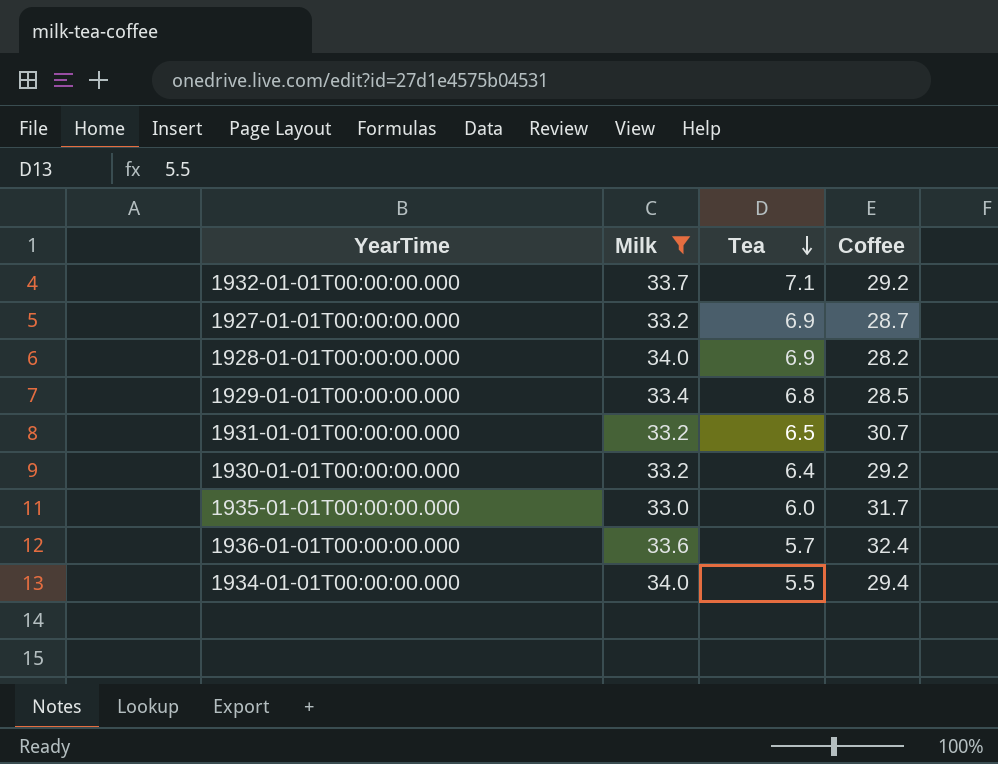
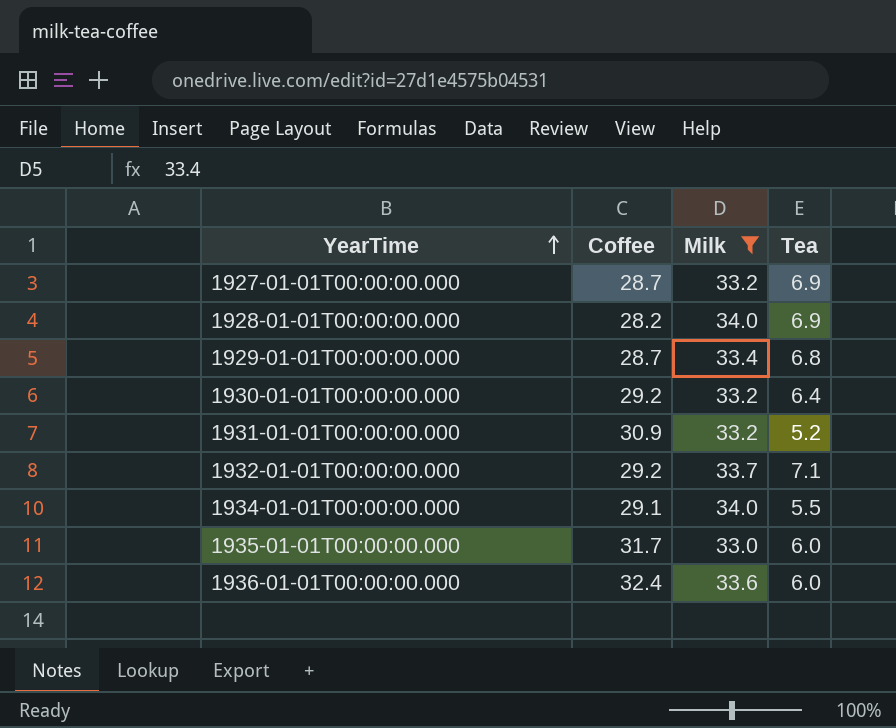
row order: Tea descending -> YearTime ascending
column Coffee | position: 4 -> 2
1929-01-01T00:00:00.000 | Coffee: 28.5 -> 28.7
1931-01-01T00:00:00.000 | Coffee: 30.7 -> 30.9
1931-01-01T00:00:00.000 | Tea: 6.5 -> 5.2
1934-01-01T00:00:00.000 | Coffee: 29.4 -> 29.1
1936-01-01T00:00:00.000 | Tea: 5.7 -> 6.0

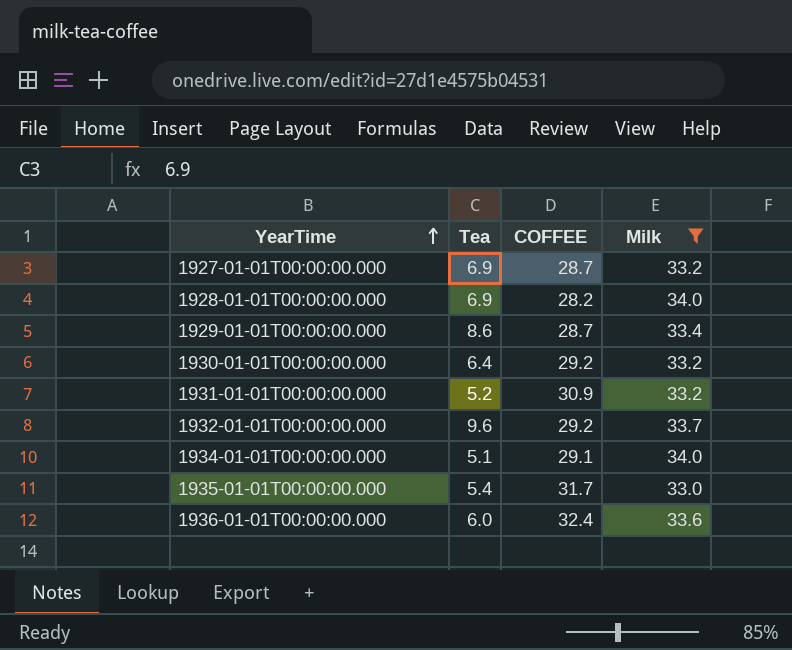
column Tea | position: 4 -> 2
column name: Coffee -> COFFEE
1929-01-01T00:00:00.000 | Tea: 6.8 -> 8.6
1932-01-01T00:00:00.000 | Tea: 7.1 -> 9.6
1934-01-01T00:00:00.000 | Tea: 5.5 -> 5.1
1935-01-01T00:00:00.000 | Tea: 6.0 -> 5.4

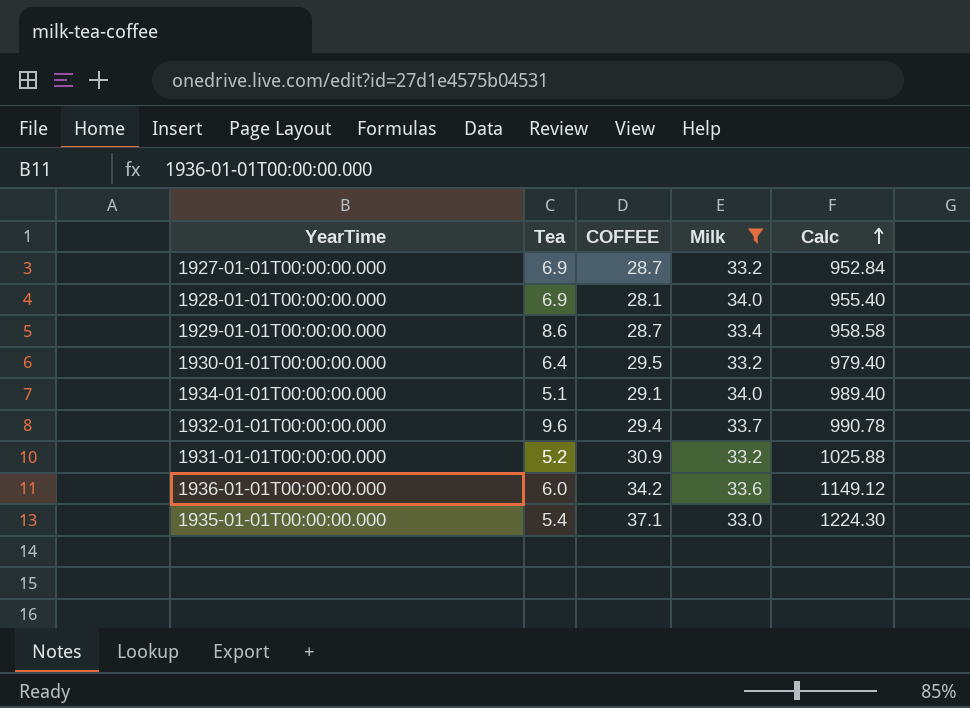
row order: YearTime ascending -> Calc ascending
column Calc | formula: none -> [COFFEE] * [Milk]
1928-01-01T00:00:00.000 | COFFEE: 28.2 -> 28.1
1930-01-01T00:00:00.000 | COFFEE: 29.2 -> 29.5
1932-01-01T00:00:00.000 | COFFEE: 29.2 -> 29.4
1936-01-01T00:00:00.000 | COFFEE: 32.4 -> 34.2
1935-01-01T00:00:00.000 | COFFEE: 31.7 -> 37.1

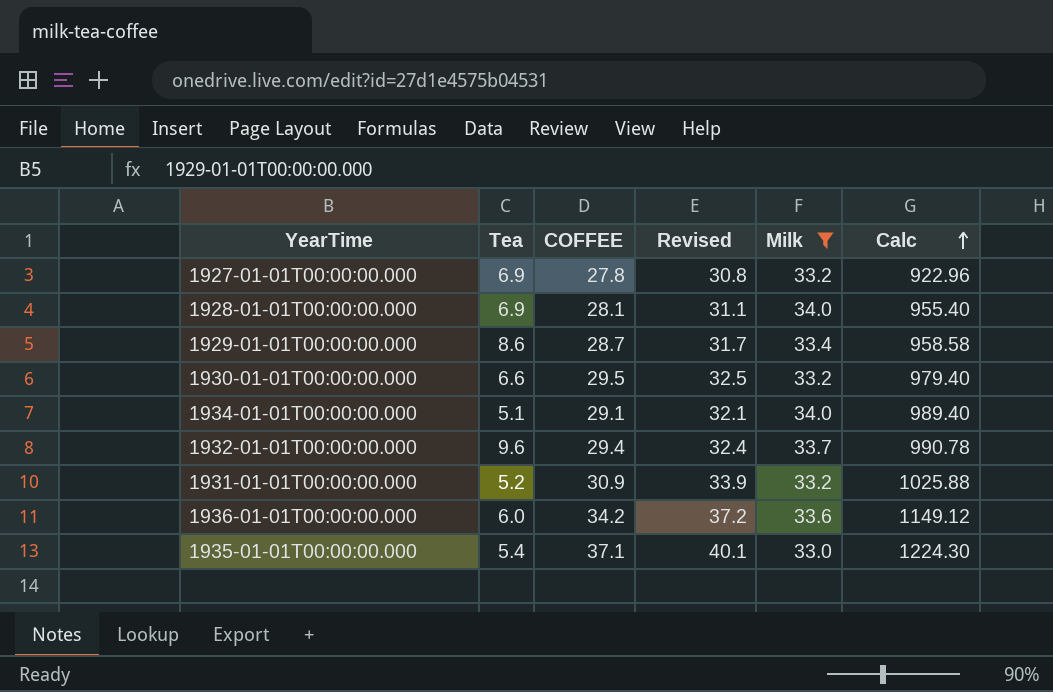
column Revised | formula: none -> [COFFEE] + 3
1927-01-01T00:00:00.000 | COFFEE: 28.7 -> 27.8
1927-01-01T00:00:00.000 | Calc: 952.84 -> 922.96
1930-01-01T00:00:00.000 | Tea: 6.4 -> 6.6

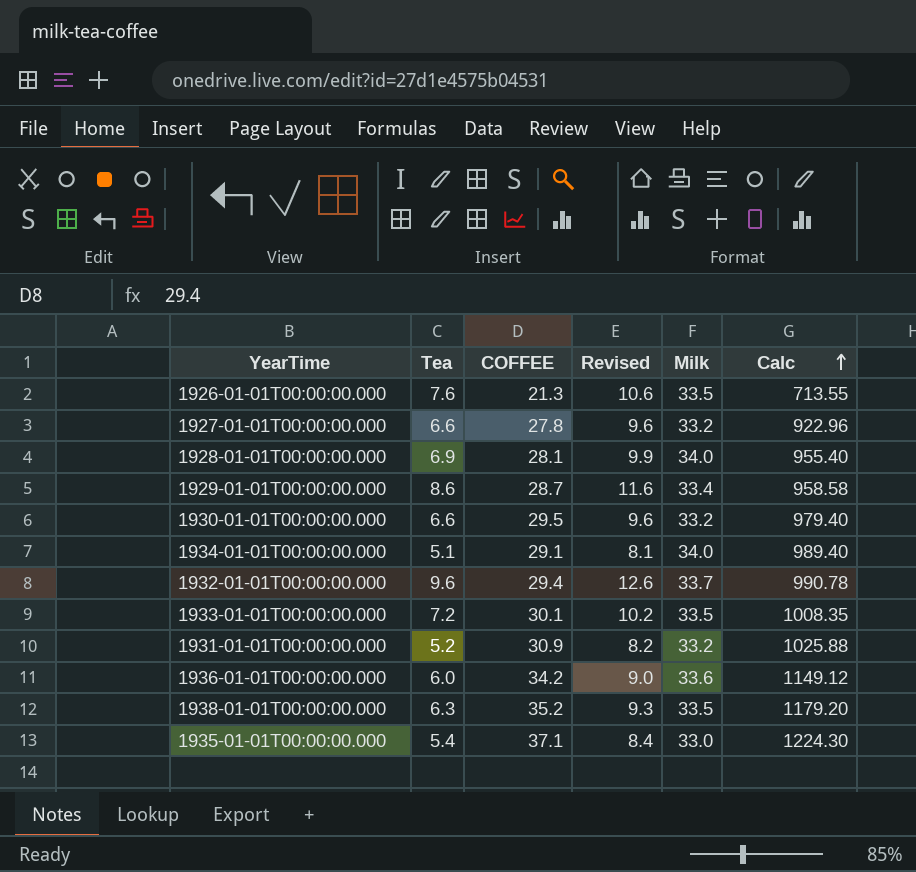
filter: Milk != 33.5 -> none
column Revised | formula: [COFFEE] + 3 -> [Tea] + 3
1927-01-01T00:00:00.000 | Tea: 6.9 -> 6.6

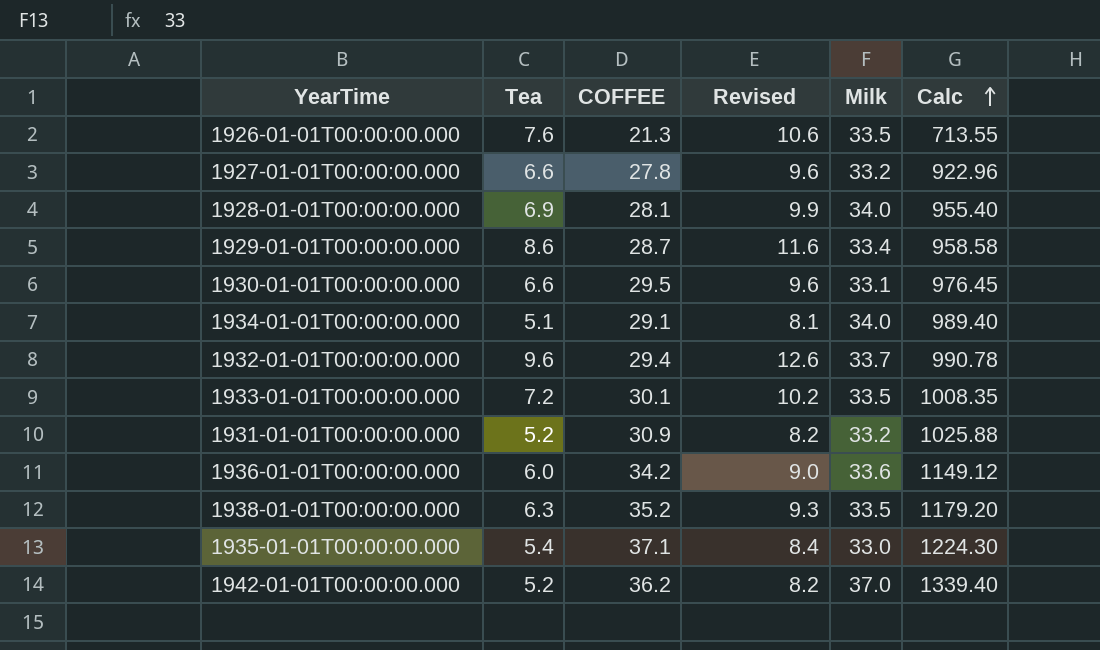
1930-01-01T00:00:00.000 | Milk: 33.2 -> 33.1
1930-01-01T00:00:00.000 | Calc: 979.40 -> 976.45
row 1942-01-01T00:00:00.000: none -> 5.2 | 36.2 | 8.2 | 37.0 | 1339.40

